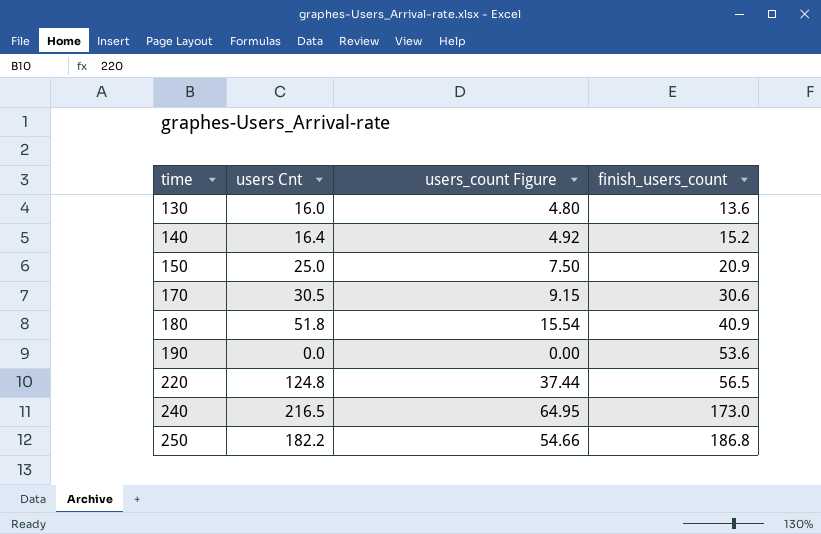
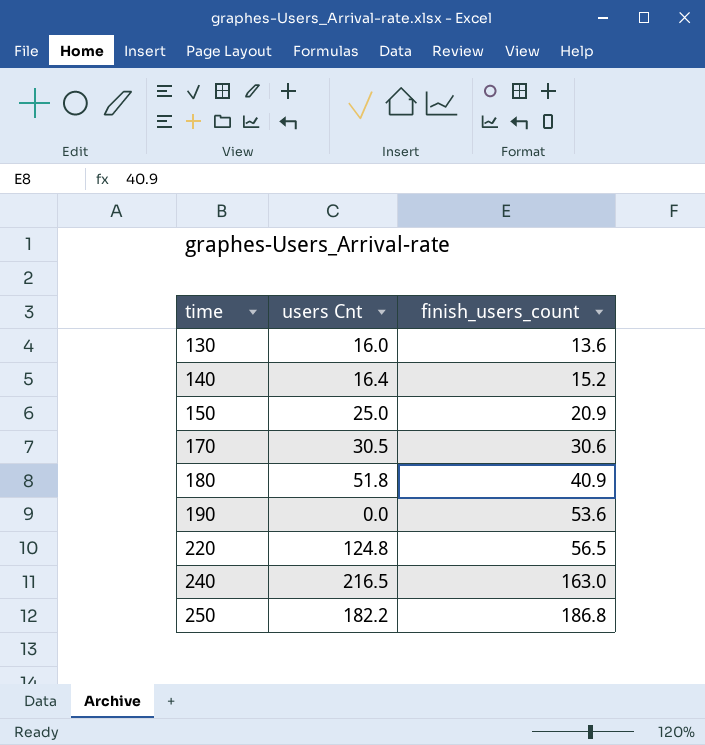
column users_count Figure | formula: [users Cnt] * 0.3 -> none
240 | finish_users_count: 173.0 -> 163.0

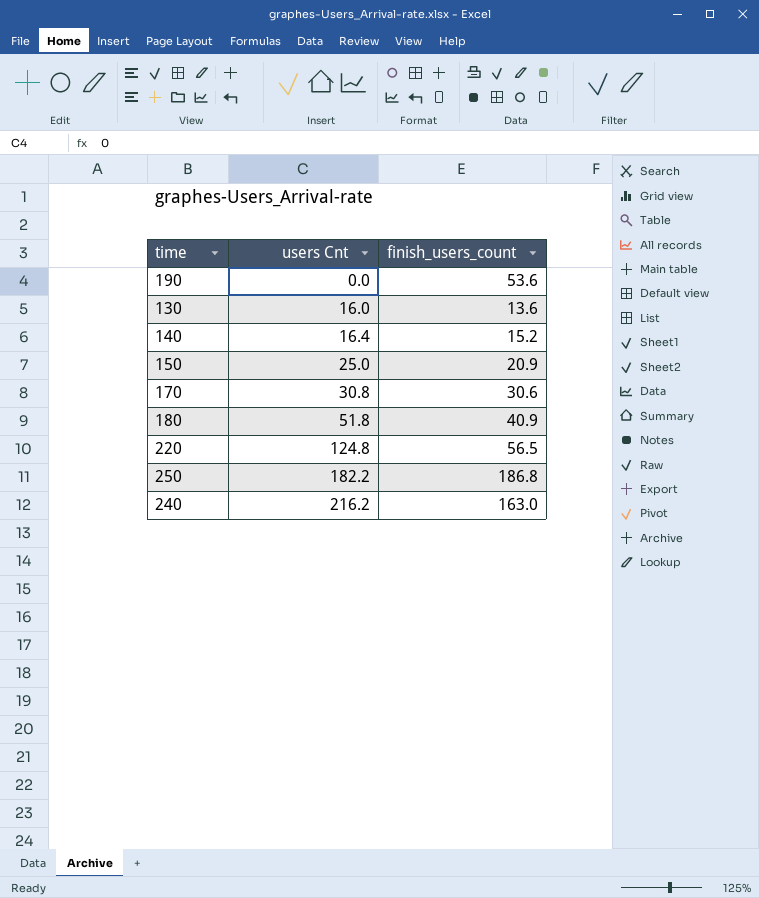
row order: time ascending -> users Cnt ascending
170 | users Cnt: 30.5 -> 30.8
240 | users Cnt: 216.5 -> 216.2

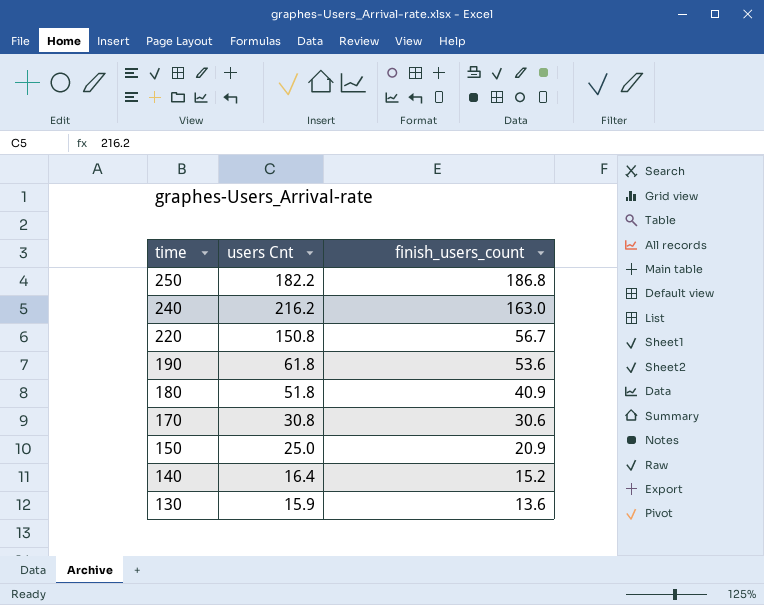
row order: users Cnt ascending -> time descending
220 | users Cnt: 124.8 -> 150.8
220 | finish_users_count: 56.5 -> 56.7
190 | users Cnt: 0.0 -> 61.8
130 | users Cnt: 16.0 -> 15.9

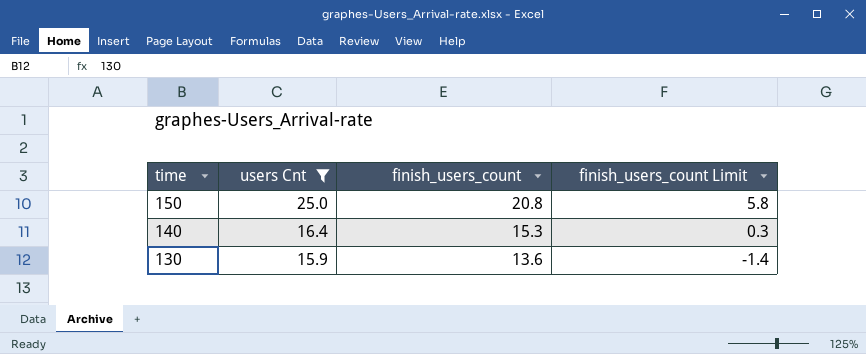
filter: none -> users Cnt <= 25.0
column finish_users_count Limit | formula: none -> [finish_users_count] - 15
150 | finish_users_count: 20.9 -> 20.8
140 | finish_users_count: 15.2 -> 15.3

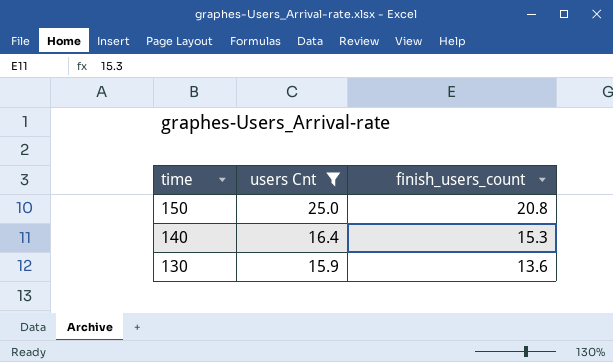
column finish_users_count Limit | formula: [finish_users_count] - 15 -> none

